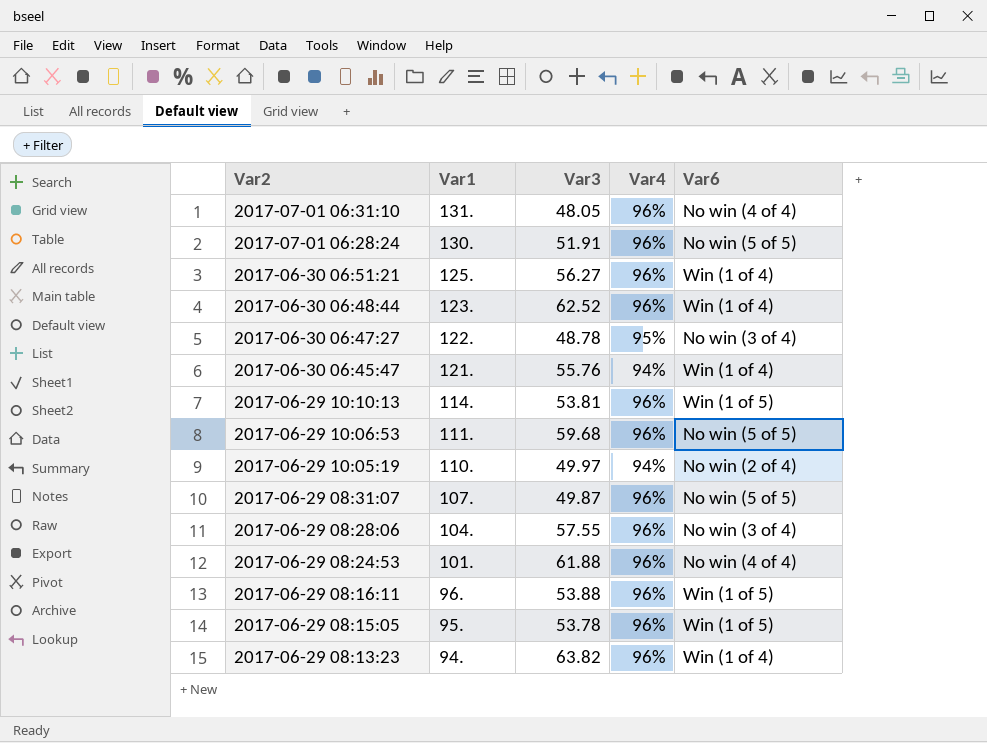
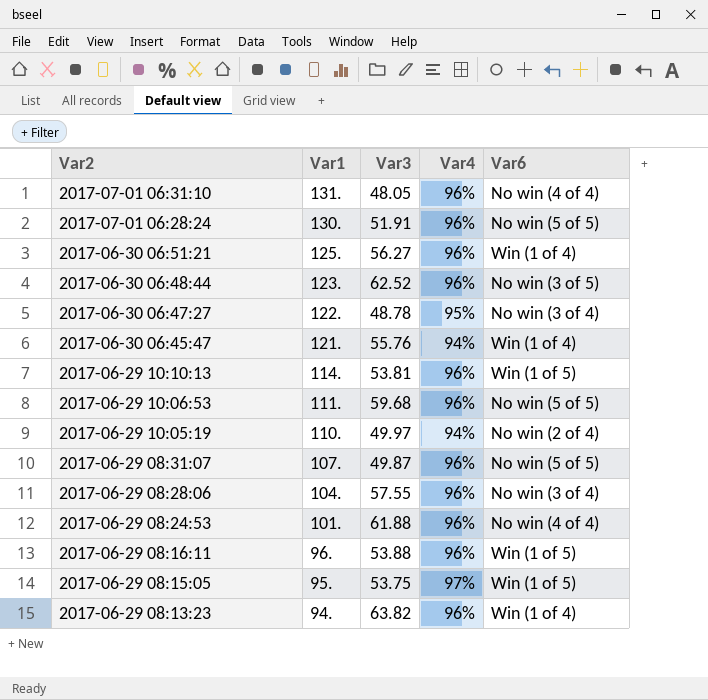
2017-06-30 06:48:44 | Var6: Win (1 of 4) -> No win (3 of 5)
2017-06-29 08:15:05 | Var3: 53.78 -> 53.75
2017-06-29 08:15:05 | Var4: 96% -> 97%

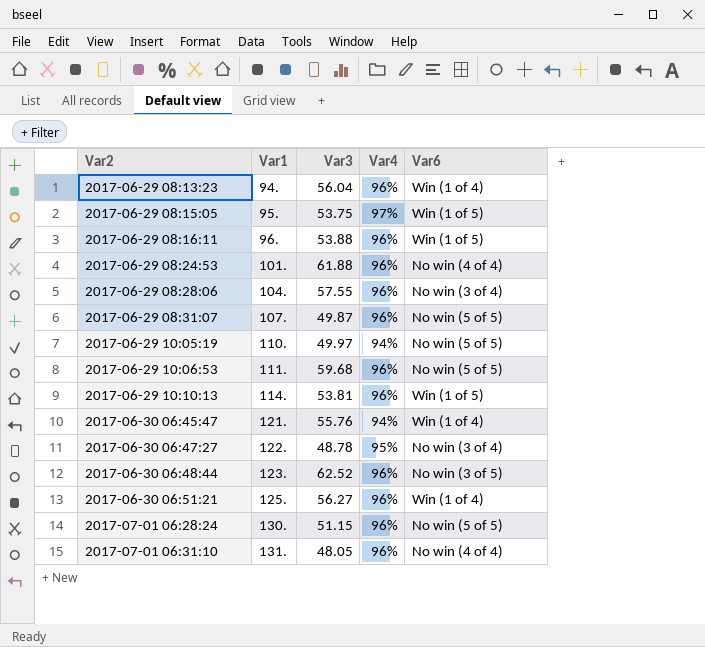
row order: Var2 descending -> Var2 ascending
2017-06-29 08:13:23 | Var3: 63.82 -> 56.04
2017-06-29 10:05:19 | Var6: No win (2 of 4) -> No win (5 of 5)
2017-07-01 06:28:24 | Var3: 51.91 -> 51.15

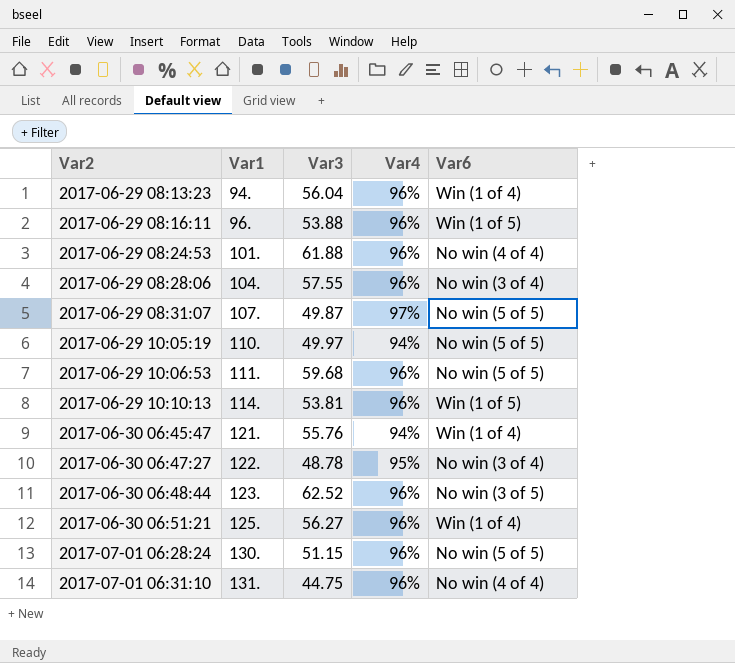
row 2017-06-29 08:15:05: 95. | 53.75 | 97% | Win (1 of 5) -> none
2017-06-29 08:31:07 | Var4: 96% -> 97%
2017-07-01 06:31:10 | Var3: 48.05 -> 44.75

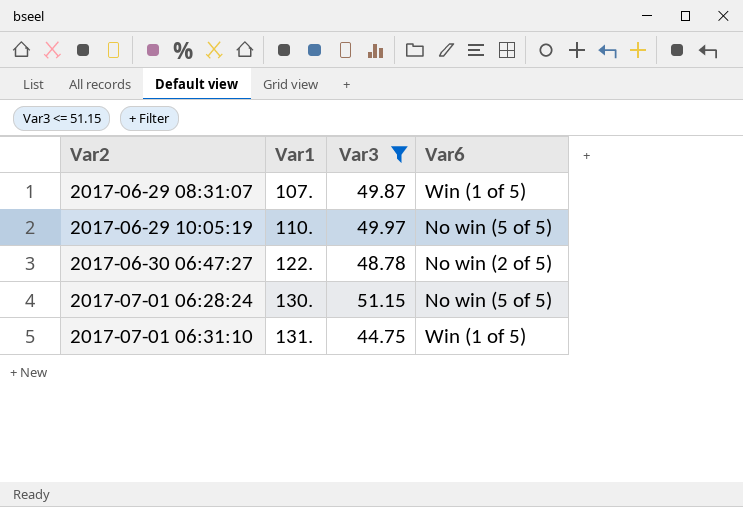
filter: none -> Var3 <= 51.15
column Var4 | position: 4 -> none
2017-06-29 08:31:07 | Var6: No win (5 of 5) -> Win (1 of 5)
2017-06-30 06:47:27 | Var6: No win (3 of 4) -> No win (2 of 5)
2017-07-01 06:31:10 | Var6: No win (4 of 4) -> Win (1 of 5)

